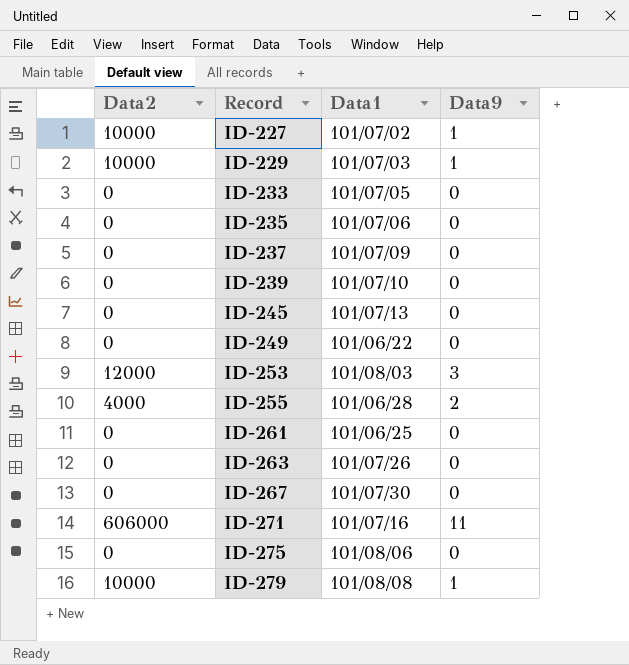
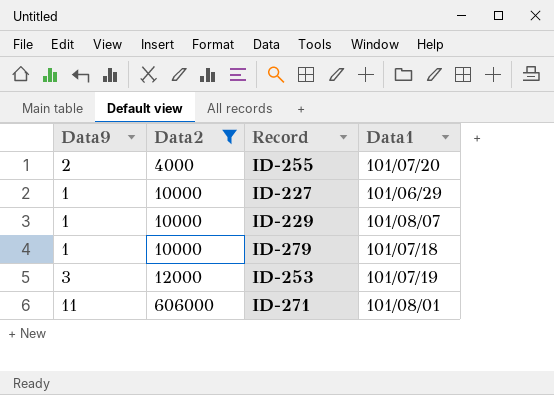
filter: none -> Data2 != 0
row order: Record ascending -> Data2 ascending
column Data9 | position: 4 -> 1
ID-255 | Data1: 101/06/28 -> 101/07/20
ID-227 | Data1: 101/07/02 -> 101/06/29
ID-229 | Data1: 101/07/03 -> 101/08/07
ID-279 | Data1: 101/08/08 -> 101/07/18
ID-253 | Data1: 101/08/03 -> 101/07/19
ID-271 | Data1: 101/07/16 -> 101/08/01

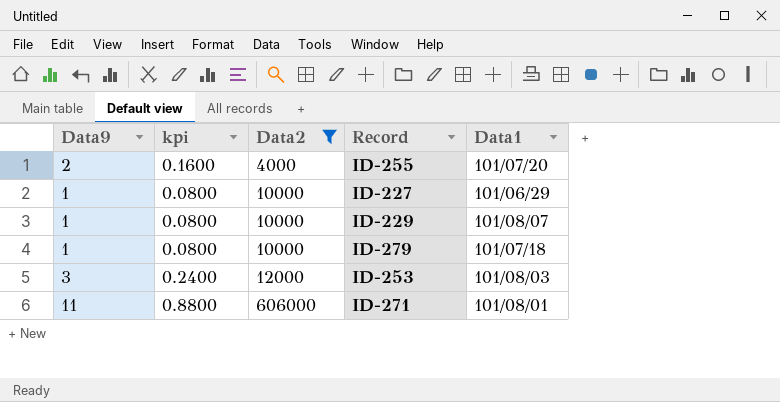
column kpi | formula: none -> [Data9] * 0.08
ID-253 | Data1: 101/07/19 -> 101/08/03

